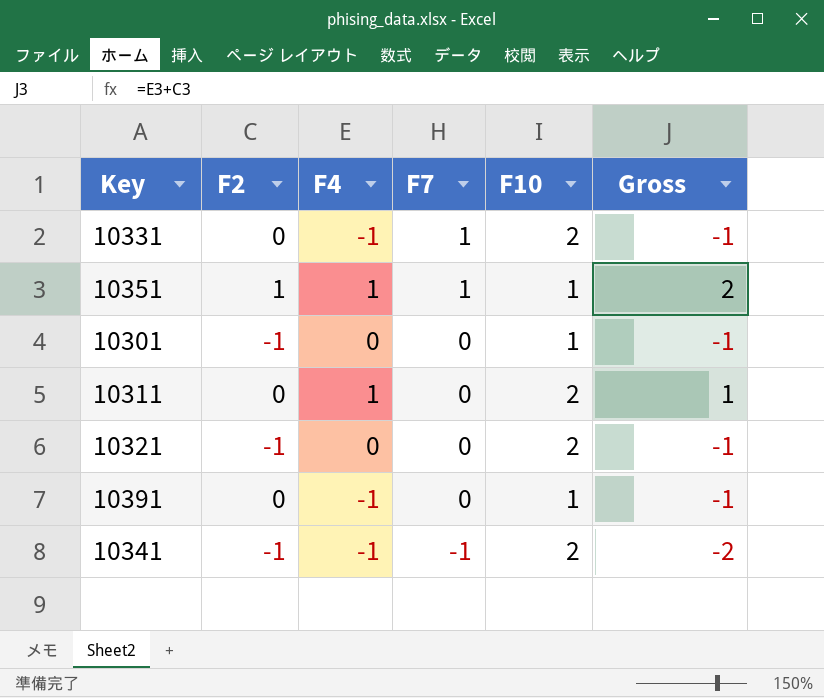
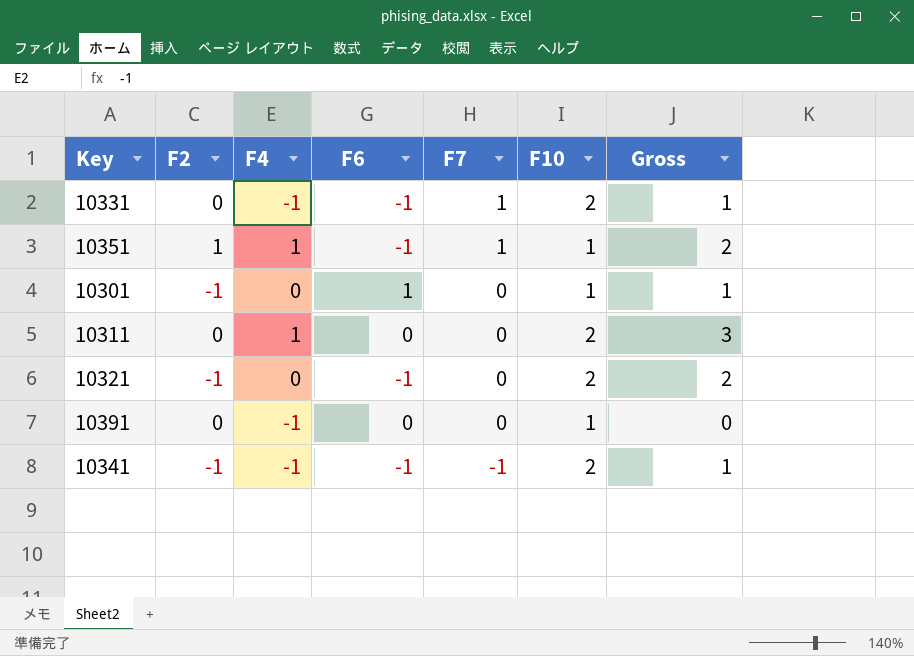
column F6 | position: none -> 4
column Gross | formula: [F2] + [F4] -> [F4] + [F10]

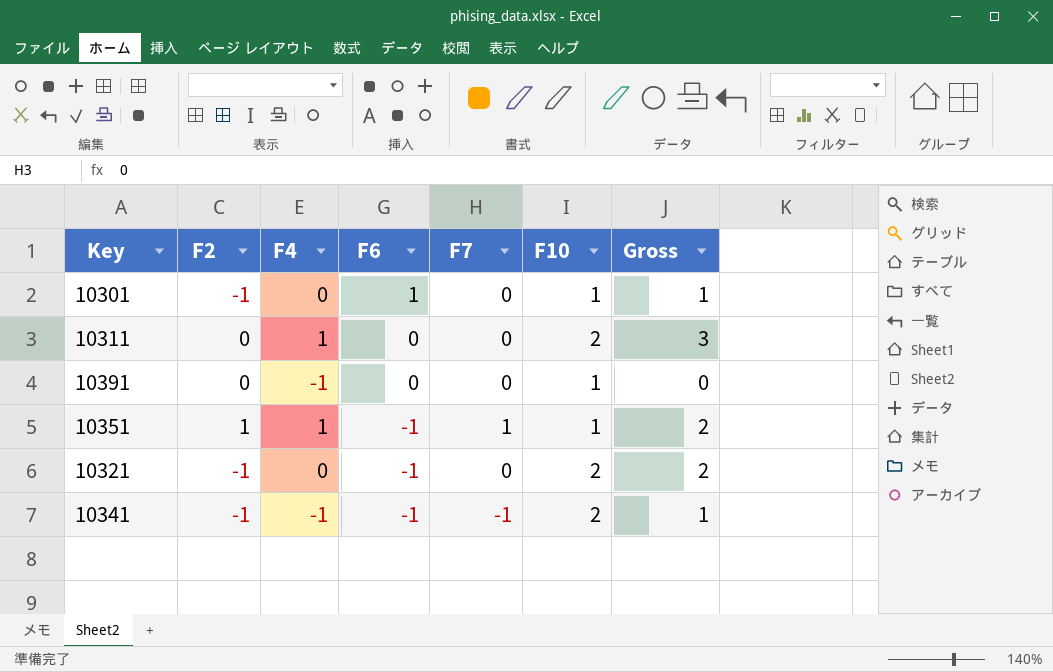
row order: F7 descending -> F6 descending
row 10331: 0 | -1 | -1 | 1 | 2 | 1 -> none

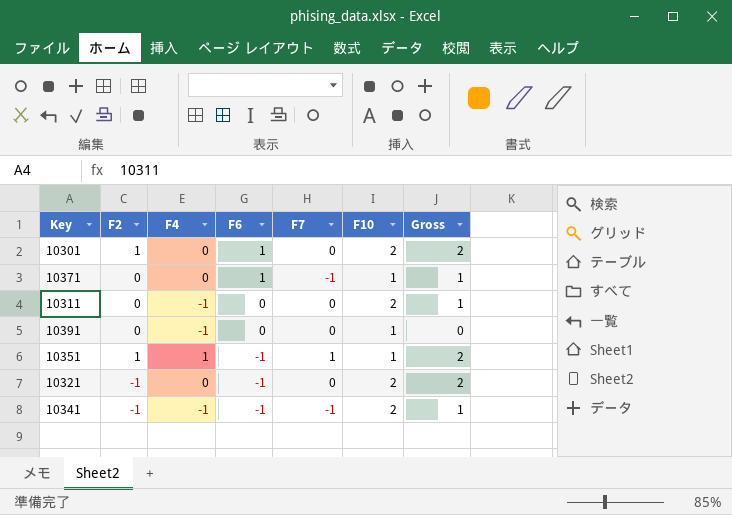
10301 | F2: -1 -> 1
10301 | F10: 1 -> 2
10301 | Gross: 1 -> 2
row 10371: none -> 0 | 0 | 1 | -1 | 1 | 1
10311 | F4: 1 -> -1
10311 | Gross: 3 -> 1

